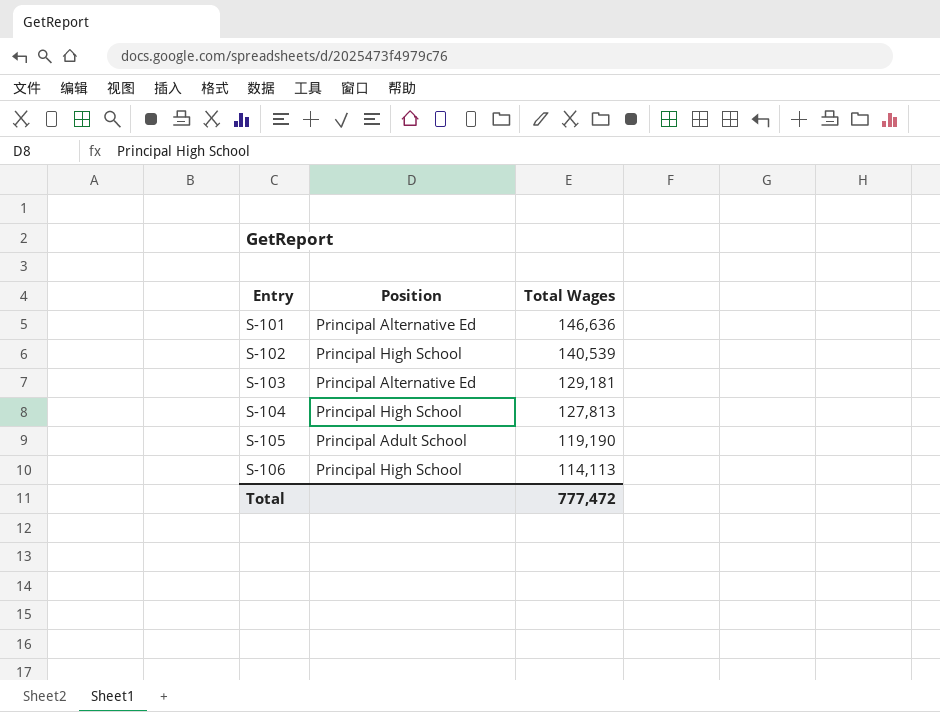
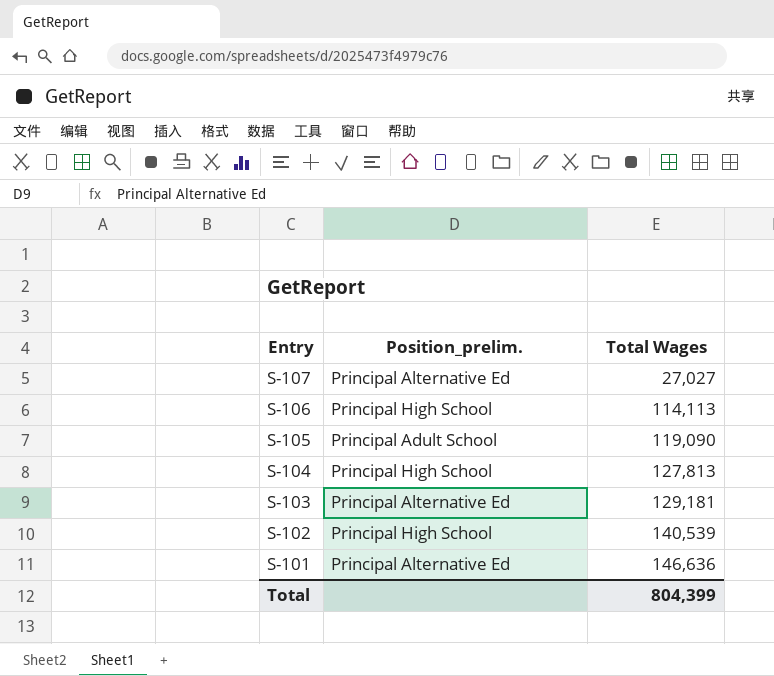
row order: Entry ascending -> Entry descending
column name: Position -> Position_prelim.
row S-107: none -> Principal Alternative Ed | 27,027
S-105 | Total Wages: 119,190 -> 119,090
Total | Total Wages: 777,472 -> 804,399

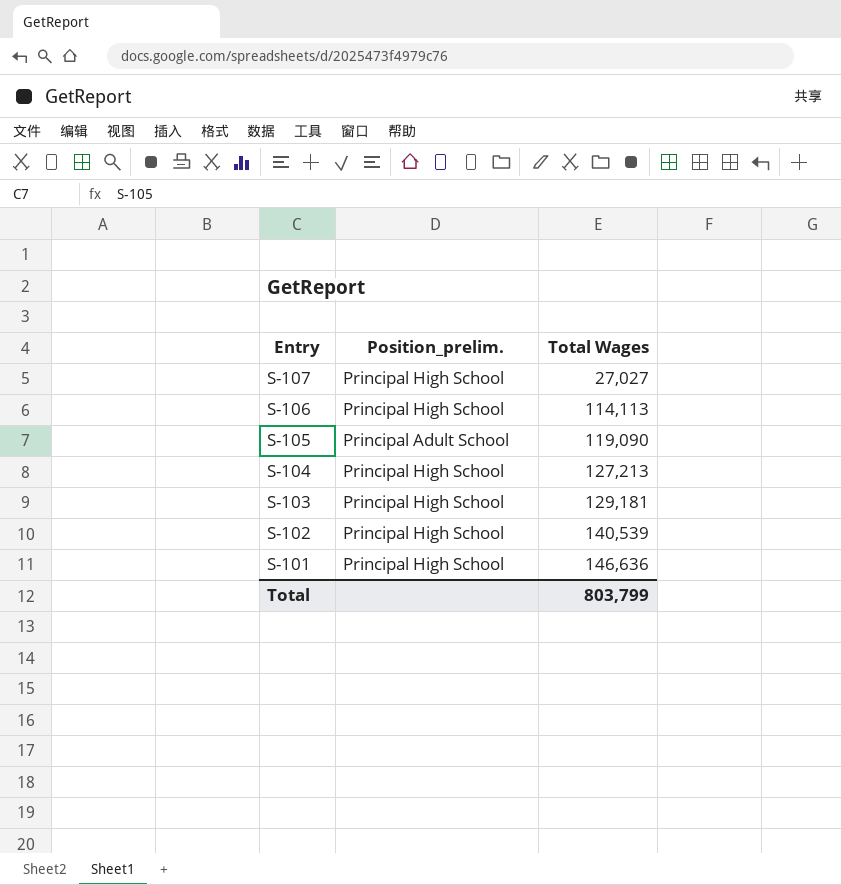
S-107 | Position_prelim.: Principal Alternative Ed -> Principal High School
S-104 | Total Wages: 127,813 -> 127,213
S-103 | Position_prelim.: Principal Alternative Ed -> Principal High School
S-101 | Position_prelim.: Principal Alternative Ed -> Principal High School
Total | Total Wages: 804,399 -> 803,799

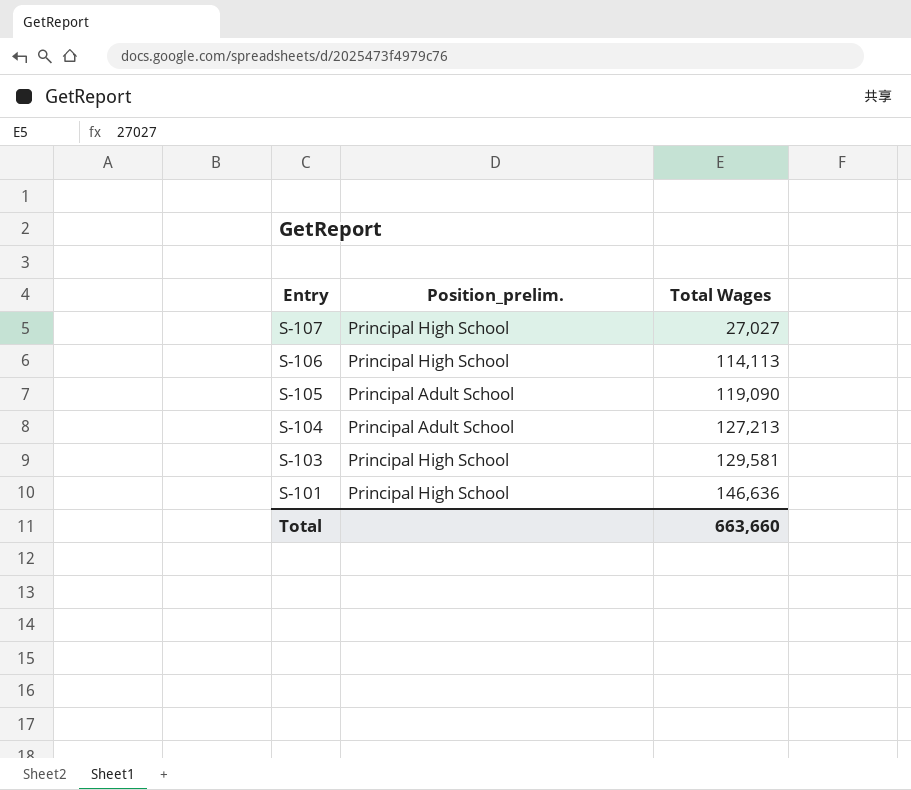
row S-102: Principal High School | 140,539 -> none
S-104 | Position_prelim.: Principal High School -> Principal Adult School
S-103 | Total Wages: 129,181 -> 129,581
Total | Total Wages: 803,799 -> 663,660

